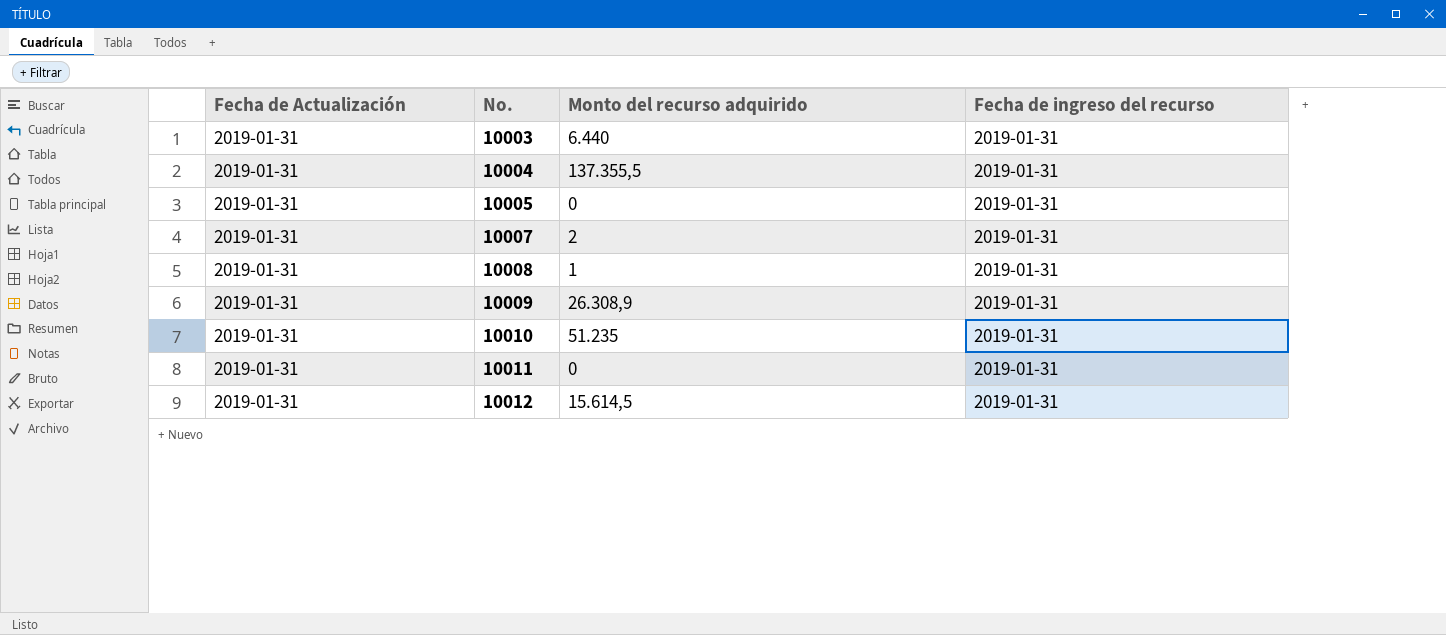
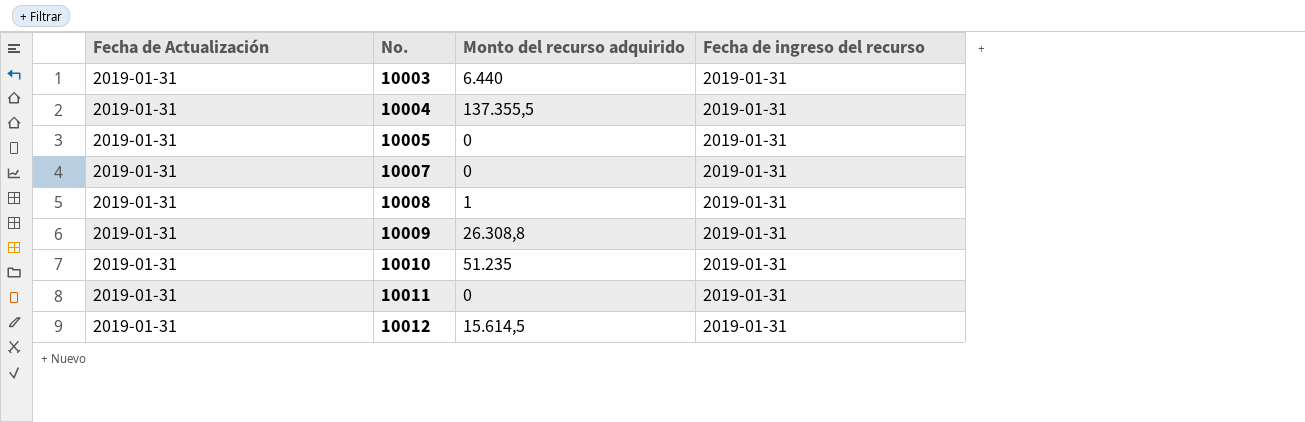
10007 | Monto del recurso adquirido: 2 -> 0
10009 | Monto del recurso adquirido: 26.308,9 -> 26.308,8

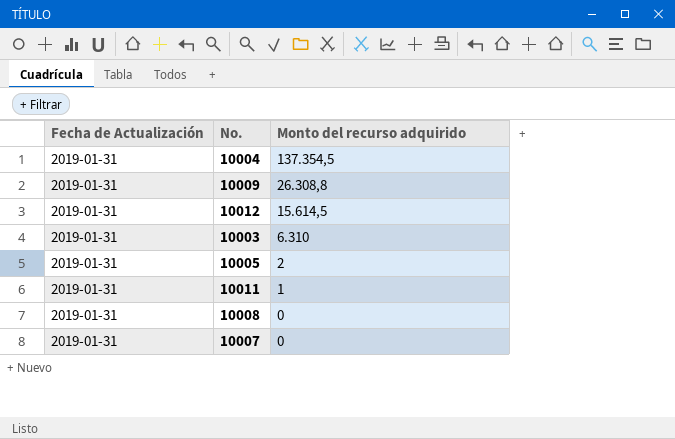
row order: No. ascending -> Monto del recurso adquirido descending
column Fecha de ingreso del recurso | position: 4 -> none
row 10010: 2019-01-31 | 51.235 | 2019-01-31 -> none
10004 | Monto del recurso adquirido: 137.355,5 -> 137.354,5
10003 | Monto del recurso adquirido: 6.440 -> 6.310
10005 | Monto del recurso adquirido: 0 -> 2
10011 | Monto del recurso adquirido: 0 -> 1
10008 | Monto del recurso adquirido: 1 -> 0

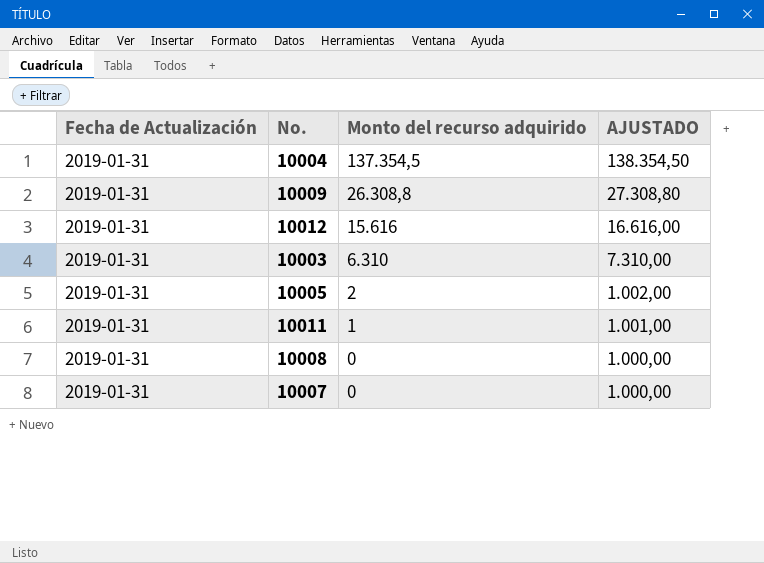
column AJUSTADO | formula: none -> [Monto del recurso adquirido] + 1000
10012 | Monto del recurso adquirido: 15.614,5 -> 15.616

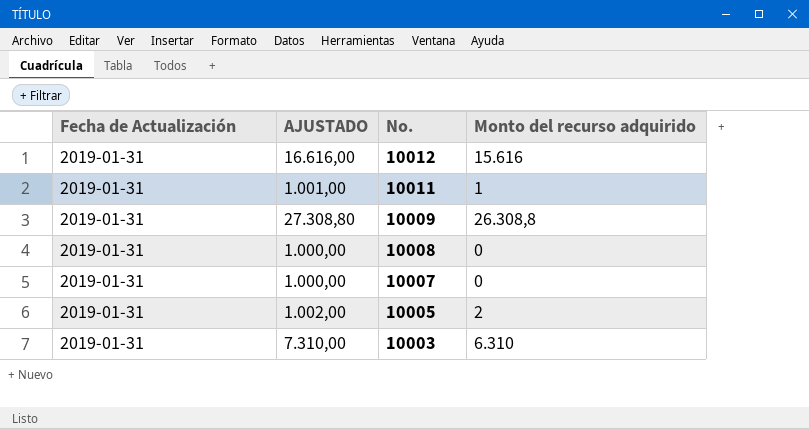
row order: Monto del recurso adquirido descending -> No. descending
column AJUSTADO | position: 4 -> 2
row 10004: 2019-01-31 | 137.354,5 | 138.354,50 -> none

